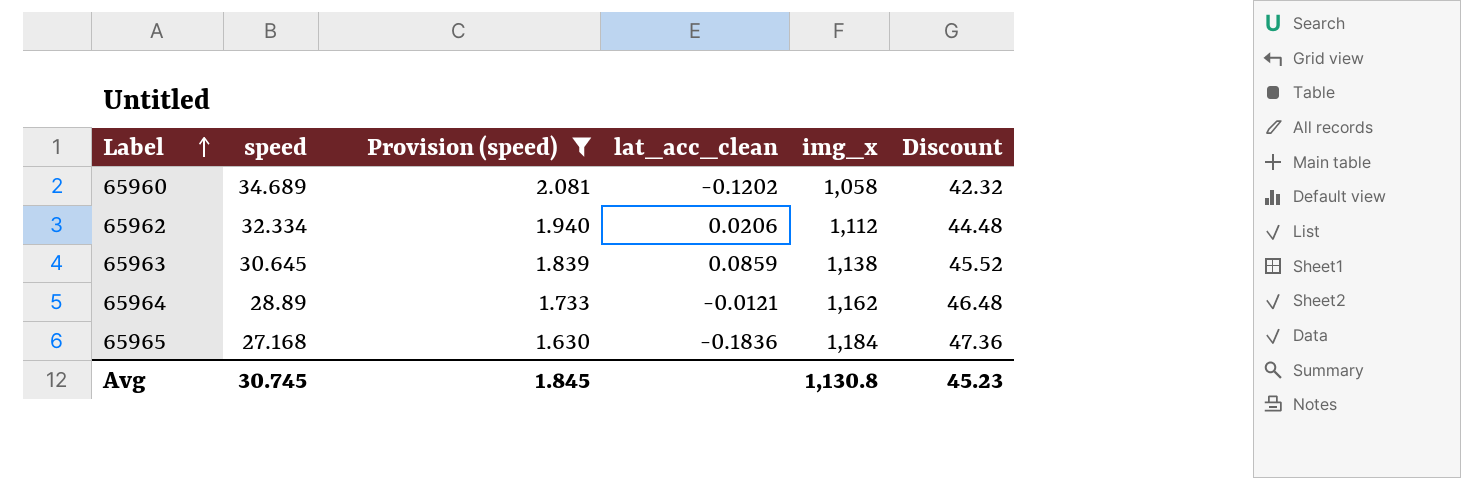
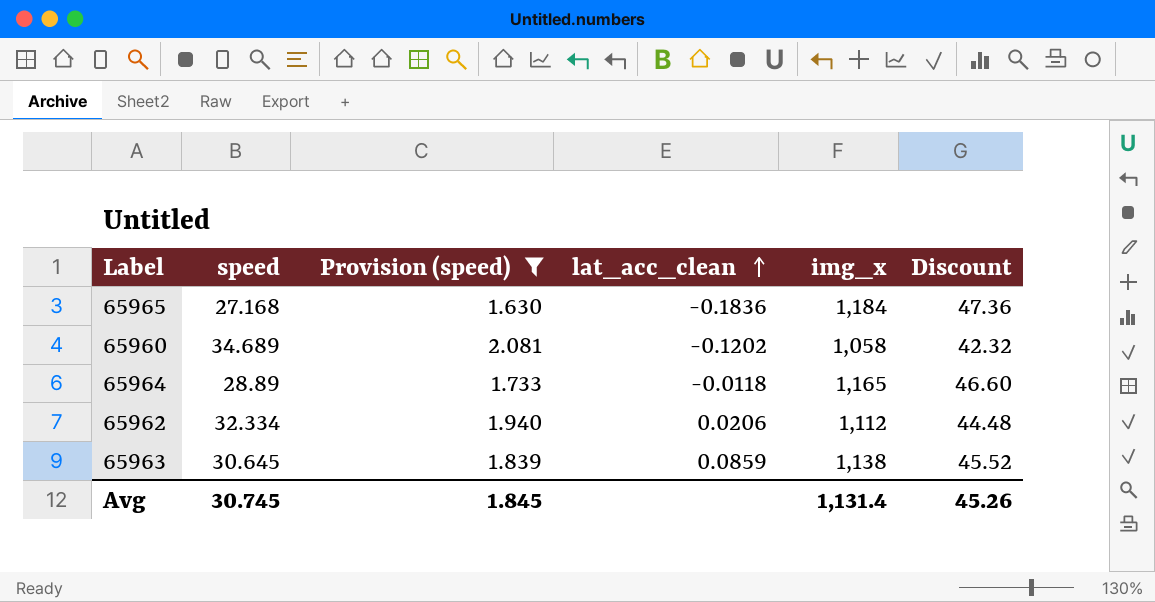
row order: Label ascending -> lat_acc_clean ascending
65964 | lat_acc_clean: -0.0121 -> -0.0118
65964 | img_x: 1,162 -> 1,165
65964 | Discount: 46.48 -> 46.60
Avg | img_x: 1,130.8 -> 1,131.4
Avg | Discount: 45.23 -> 45.26

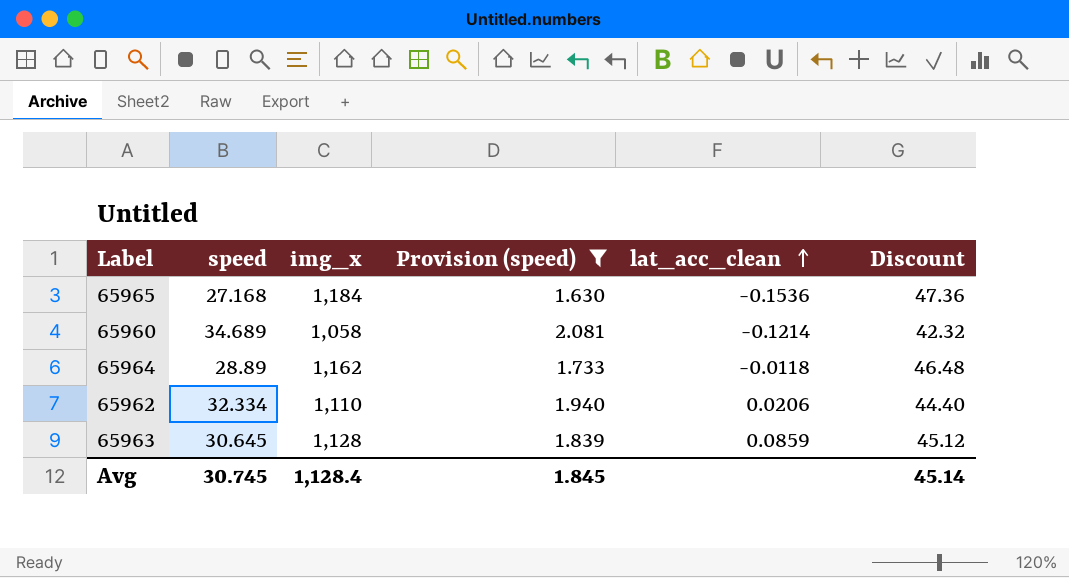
column img_x | position: 5 -> 3
65965 | lat_acc_clean: -0.1836 -> -0.1536
65960 | lat_acc_clean: -0.1202 -> -0.1214
65964 | img_x: 1,165 -> 1,162
65964 | Discount: 46.60 -> 46.48
65962 | img_x: 1,112 -> 1,110
65962 | Discount: 44.48 -> 44.40
65963 | img_x: 1,138 -> 1,128
65963 | Discount: 45.52 -> 45.12
Avg | img_x: 1,131.4 -> 1,128.4
Avg | Discount: 45.26 -> 45.14

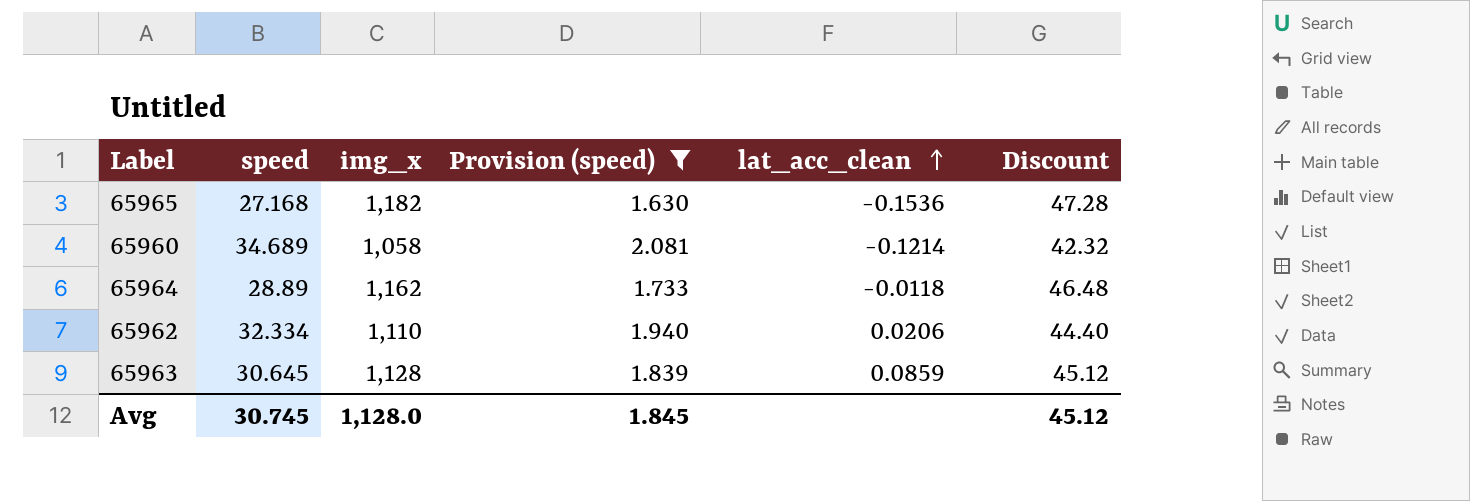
65965 | img_x: 1,184 -> 1,182
65965 | Discount: 47.36 -> 47.28
Avg | img_x: 1,128.4 -> 1,128.0
Avg | Discount: 45.14 -> 45.12

